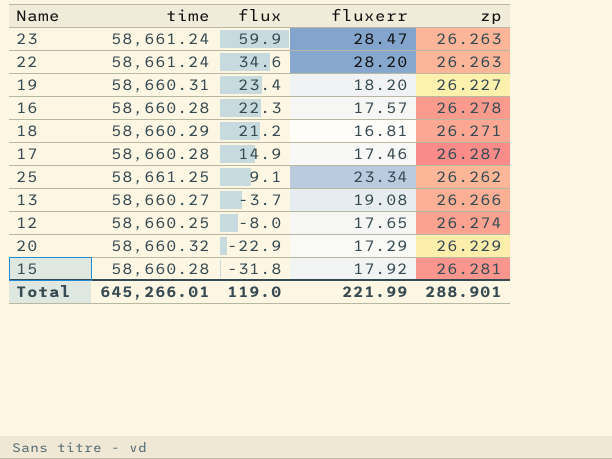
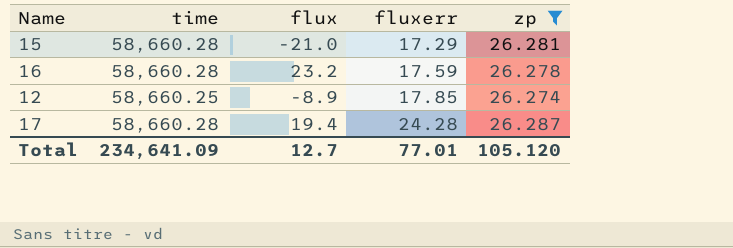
filter: none -> zp >= 26.274
row order: flux descending -> fluxerr ascending
15 | flux: -31.8 -> -21.0
15 | fluxerr: 17.92 -> 17.29
16 | flux: 22.3 -> 23.2
16 | fluxerr: 17.57 -> 17.59
12 | flux: -8.0 -> -8.9
12 | fluxerr: 17.65 -> 17.85
17 | flux: 14.9 -> 19.4
17 | fluxerr: 17.46 -> 24.28
Total | time: 645,266.01 -> 234,641.09
Total | flux: 119.0 -> 12.7
Total | fluxerr: 221.99 -> 77.01
Total | zp: 288.901 -> 105.120

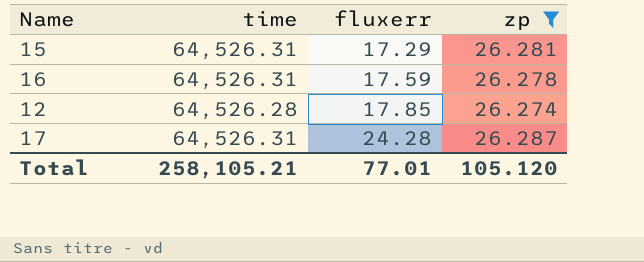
column flux | position: 3 -> none
15 | time: 58,660.28 -> 64,526.31
16 | time: 58,660.28 -> 64,526.31
12 | time: 58,660.25 -> 64,526.28
17 | time: 58,660.28 -> 64,526.31
Total | time: 234,641.09 -> 258,105.21

